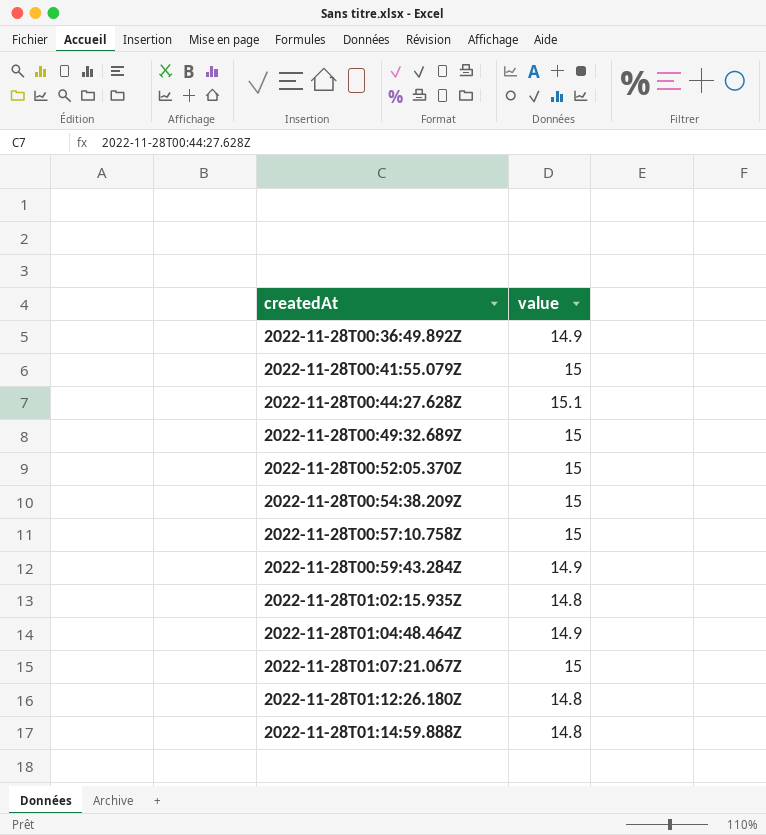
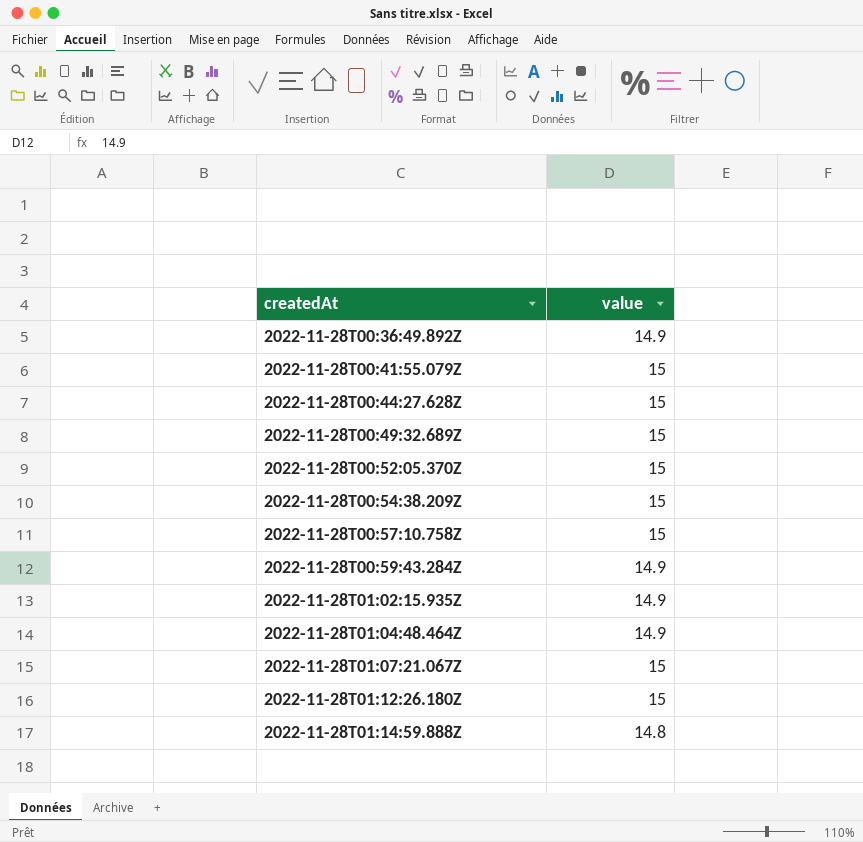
2022-11-28T00:44:27.628Z | value: 15.1 -> 15
2022-11-28T01:02:15.935Z | value: 14.8 -> 14.9
2022-11-28T01:12:26.180Z | value: 14.8 -> 15

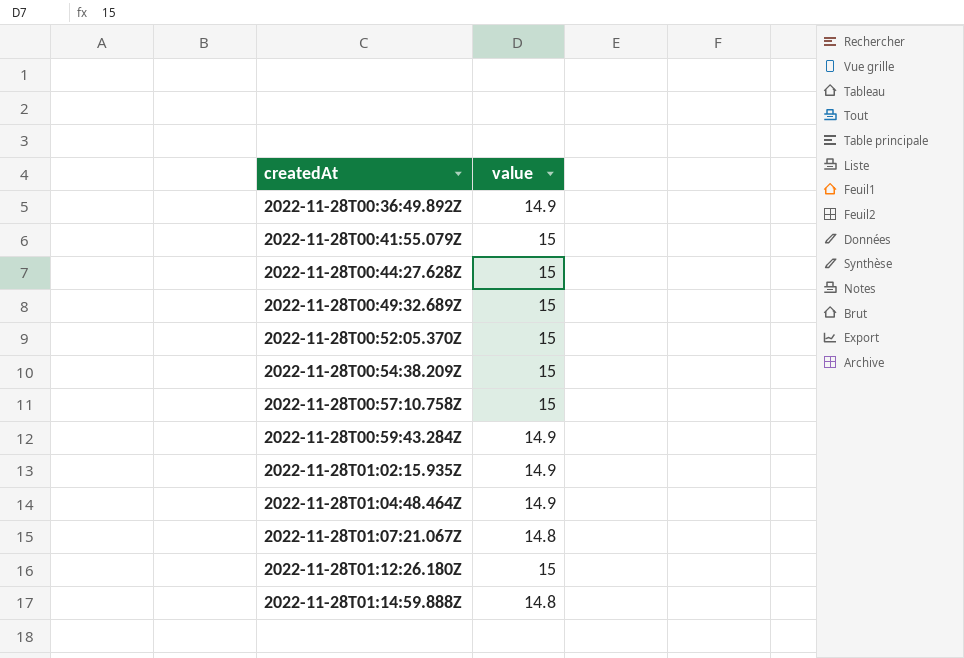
2022-11-28T01:07:21.067Z | value: 15 -> 14.8

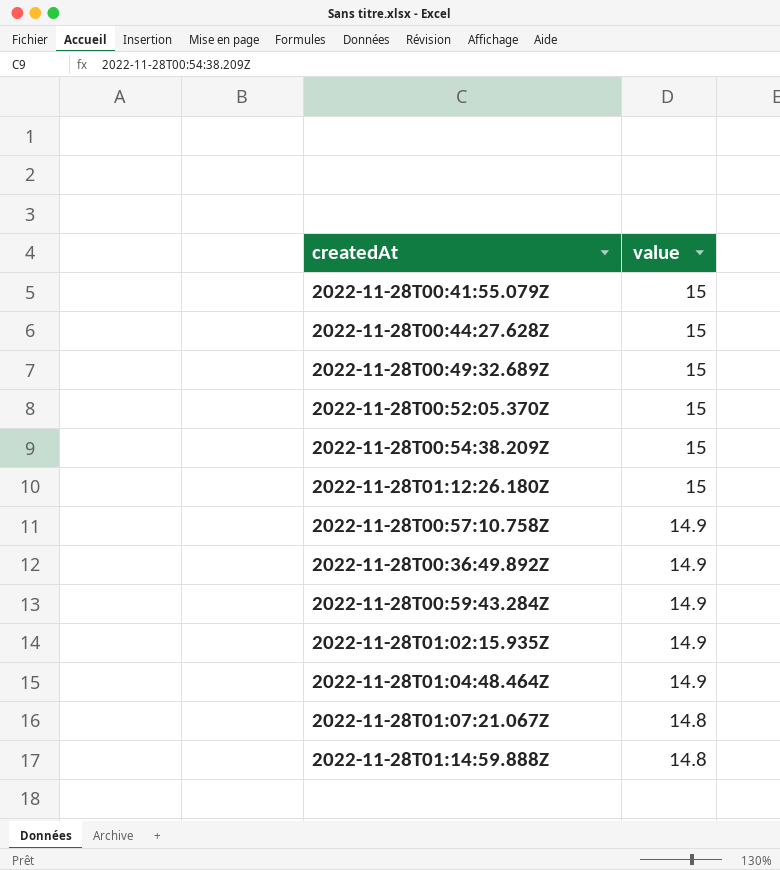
row order: createdAt ascending -> value descending
2022-11-28T00:57:10.758Z | value: 15 -> 14.9

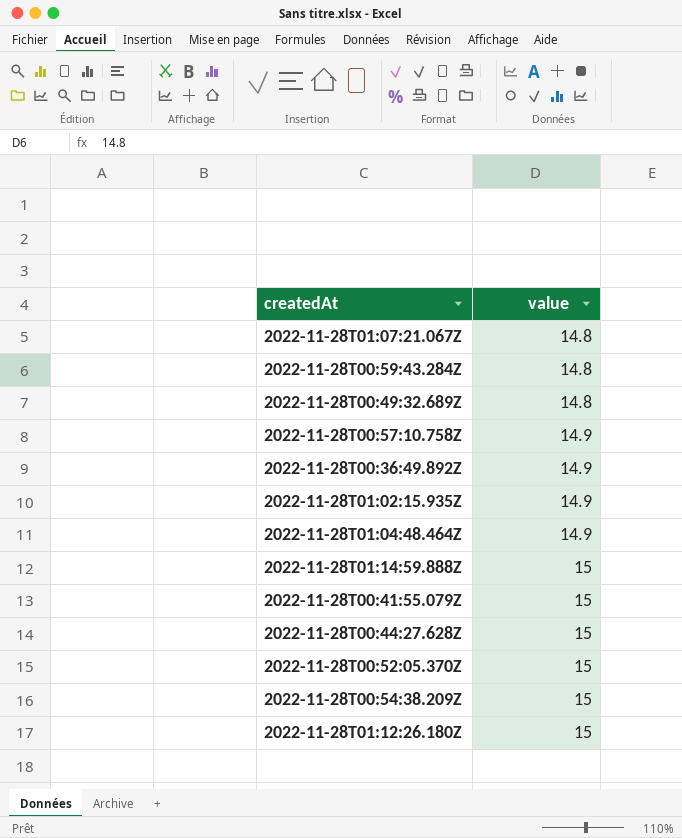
row order: value descending -> value ascending
2022-11-28T00:59:43.284Z | value: 14.9 -> 14.8
2022-11-28T00:49:32.689Z | value: 15 -> 14.8
2022-11-28T01:14:59.888Z | value: 14.8 -> 15

